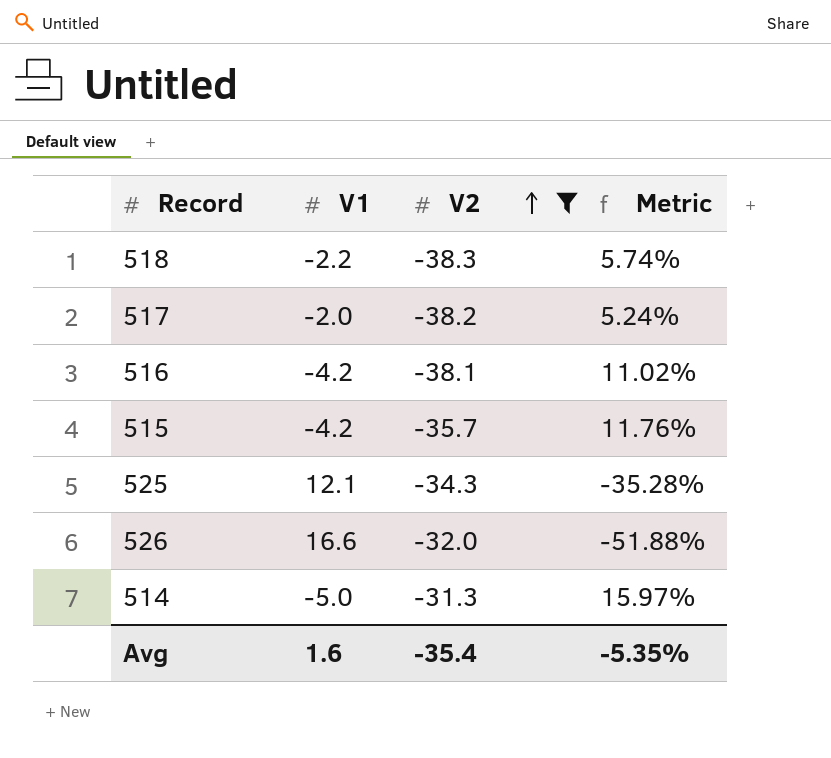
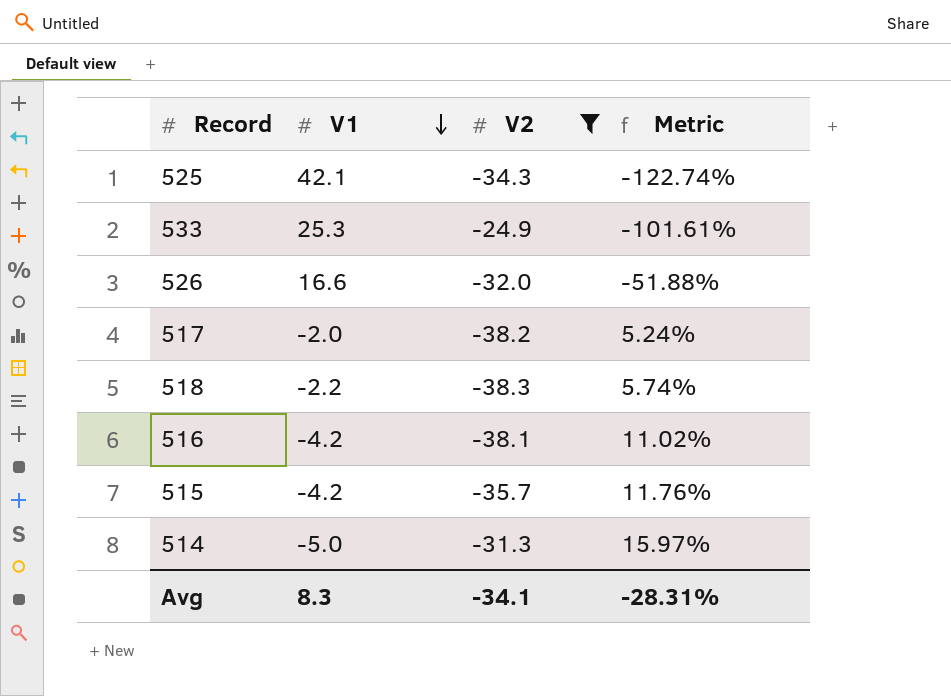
row order: V2 ascending -> V1 descending
525 | V1: 12.1 -> 42.1
525 | Metric: -35.28% -> -122.74%
row 533: none -> 25.3 | -24.9 | -101.61%
Avg | V1: 1.6 -> 8.3
Avg | V2: -35.4 -> -34.1
Avg | Metric: -5.35% -> -28.31%

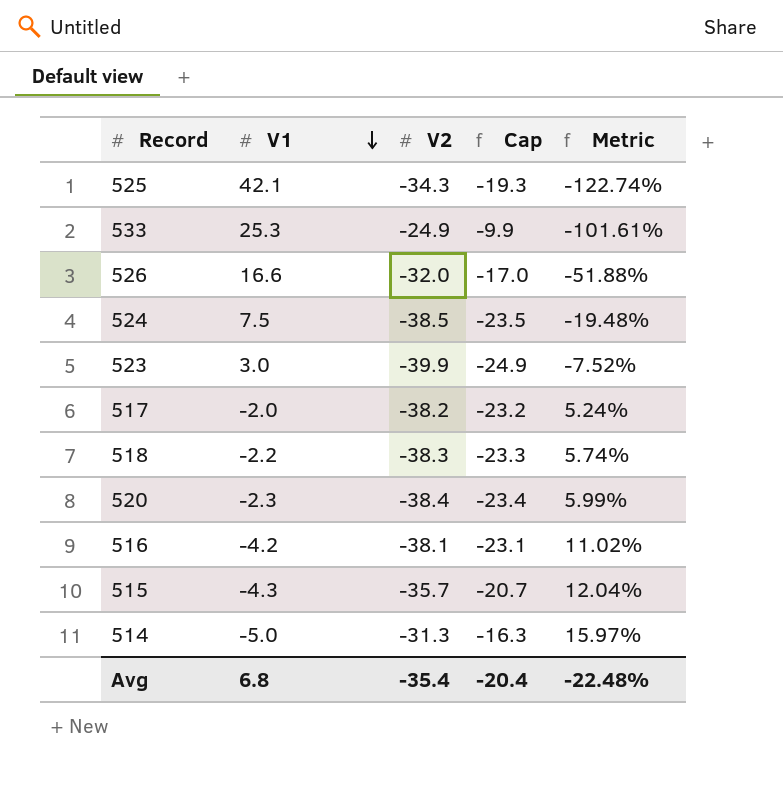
filter: V2 >= -38.3 -> none
column Cap | formula: none -> [V2] + 15
515 | V1: -4.2 -> -4.3
515 | Metric: 11.76% -> 12.04%
Avg | V1: 8.3 -> 6.8
Avg | V2: -34.1 -> -35.4
Avg | Metric: -28.31% -> -22.48%

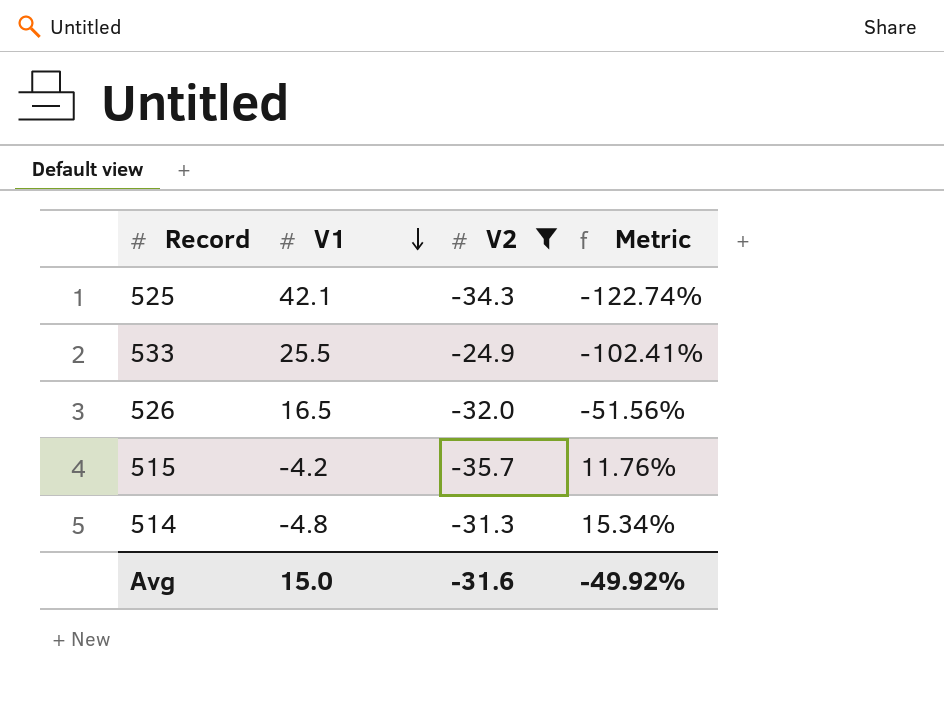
filter: none -> V2 >= -35.7
column Cap | formula: [V2] + 15 -> none
533 | V1: 25.3 -> 25.5
533 | Metric: -101.61% -> -102.41%
526 | V1: 16.6 -> 16.5
526 | Metric: -51.88% -> -51.56%
515 | V1: -4.3 -> -4.2
515 | Metric: 12.04% -> 11.76%
514 | V1: -5.0 -> -4.8
514 | Metric: 15.97% -> 15.34%
Avg | V1: 6.8 -> 15.0
Avg | V2: -35.4 -> -31.6
Avg | Metric: -22.48% -> -49.92%

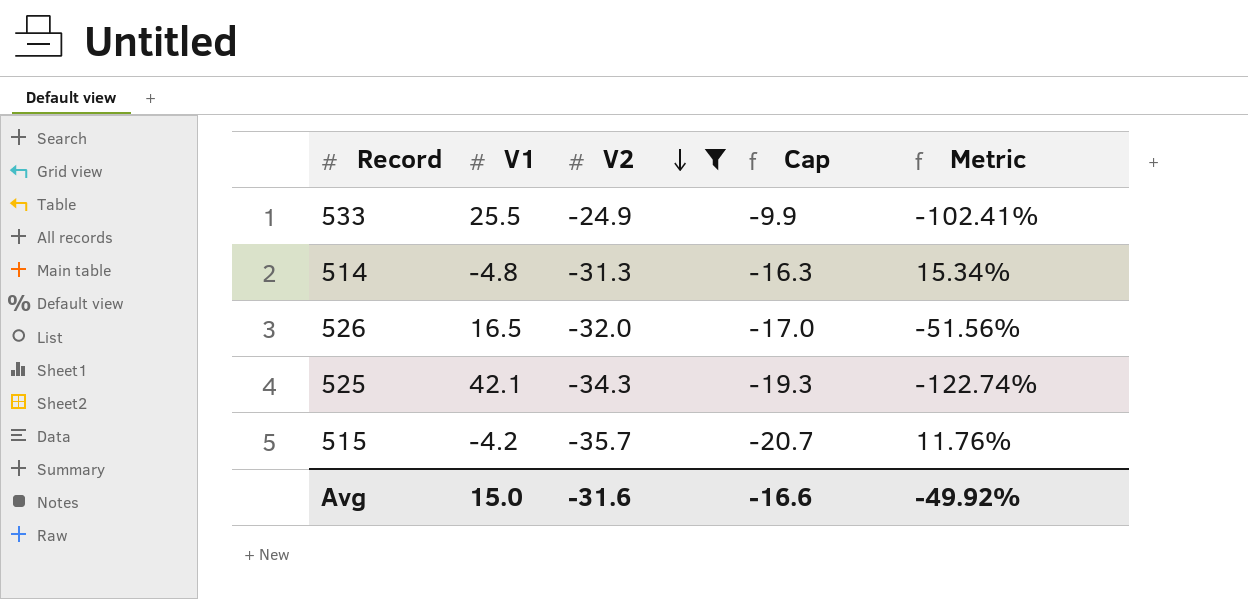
row order: V1 descending -> V2 descending
column Cap | formula: none -> [V2] + 15

